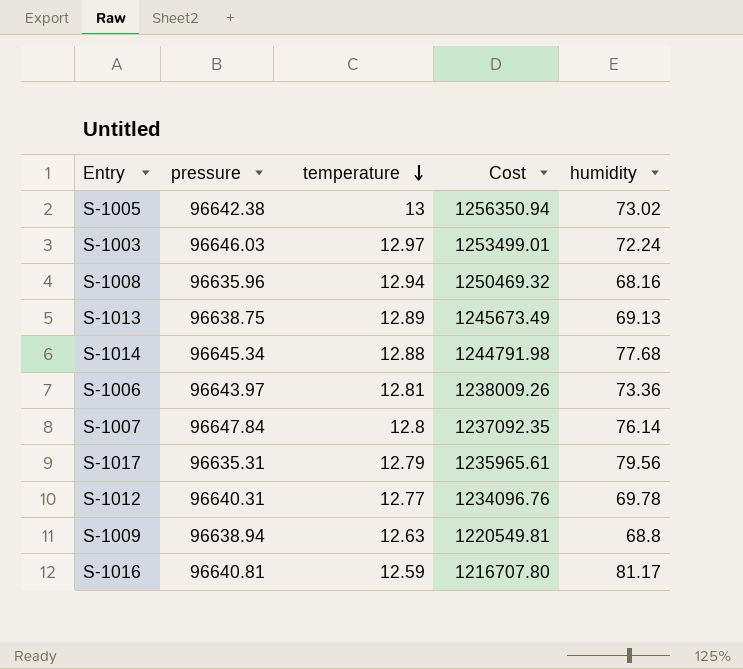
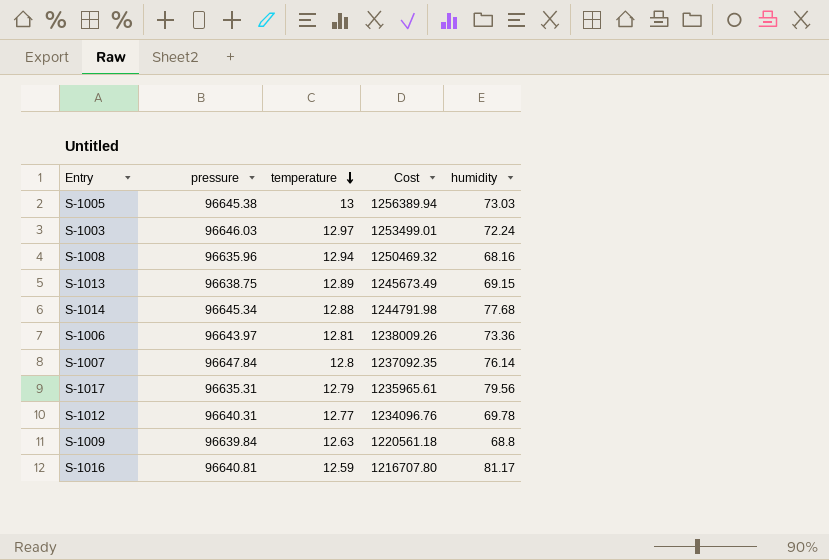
S-1005 | pressure: 96642.38 -> 96645.38
S-1005 | Cost: 1256350.94 -> 1256389.94
S-1005 | humidity: 73.02 -> 73.03
S-1013 | humidity: 69.13 -> 69.15
S-1009 | pressure: 96638.94 -> 96639.84
S-1009 | Cost: 1220549.81 -> 1220561.18

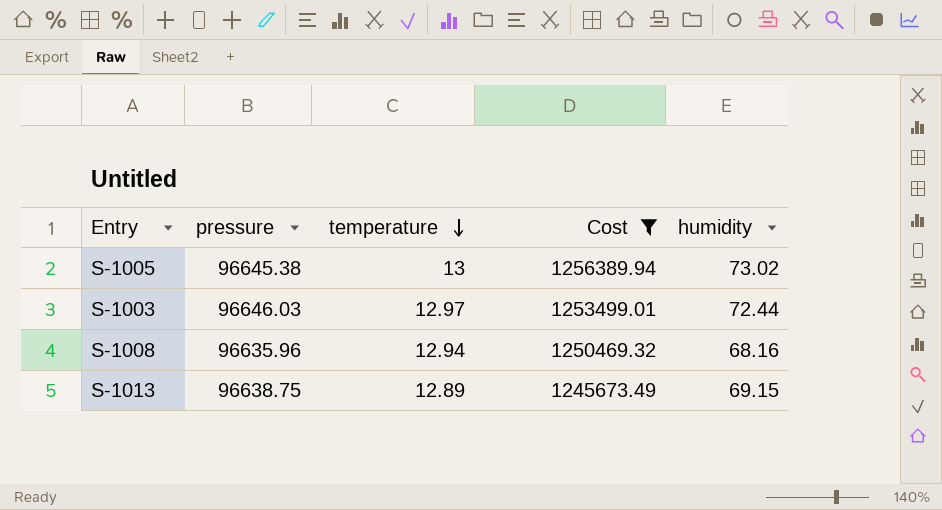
filter: none -> Cost >= 1245673.49
S-1005 | humidity: 73.03 -> 73.02
S-1003 | humidity: 72.24 -> 72.44

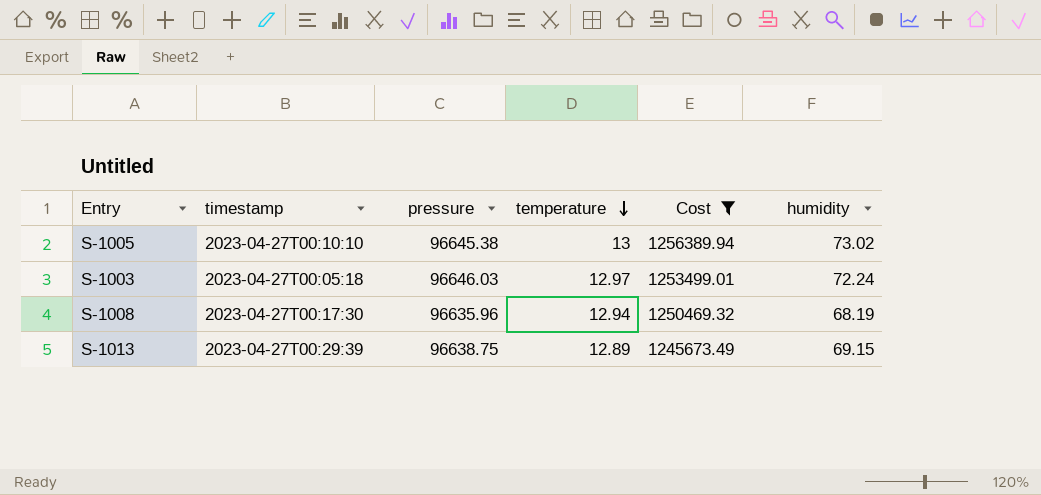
column timestamp | position: none -> 2
S-1003 | humidity: 72.44 -> 72.24
S-1008 | humidity: 68.16 -> 68.19

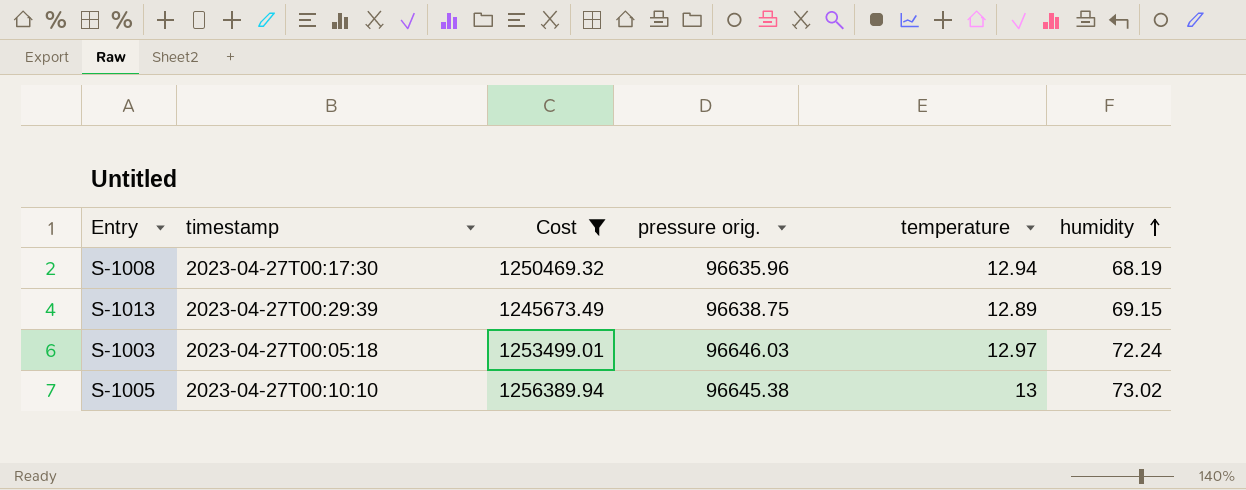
row order: temperature descending -> humidity ascending
column Cost | position: 5 -> 3
column name: pressure -> pressure orig.

